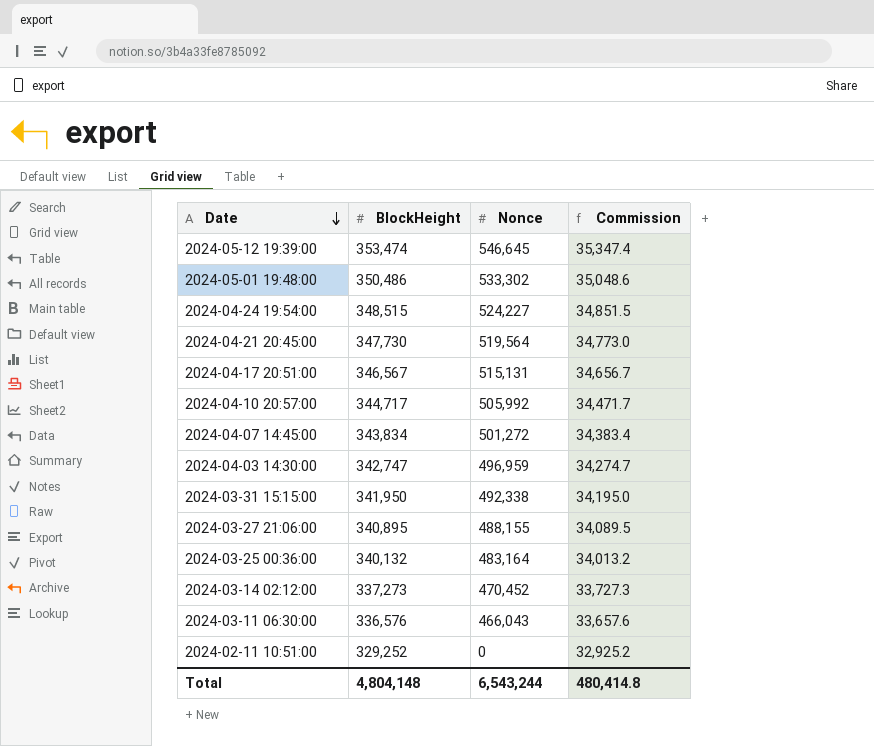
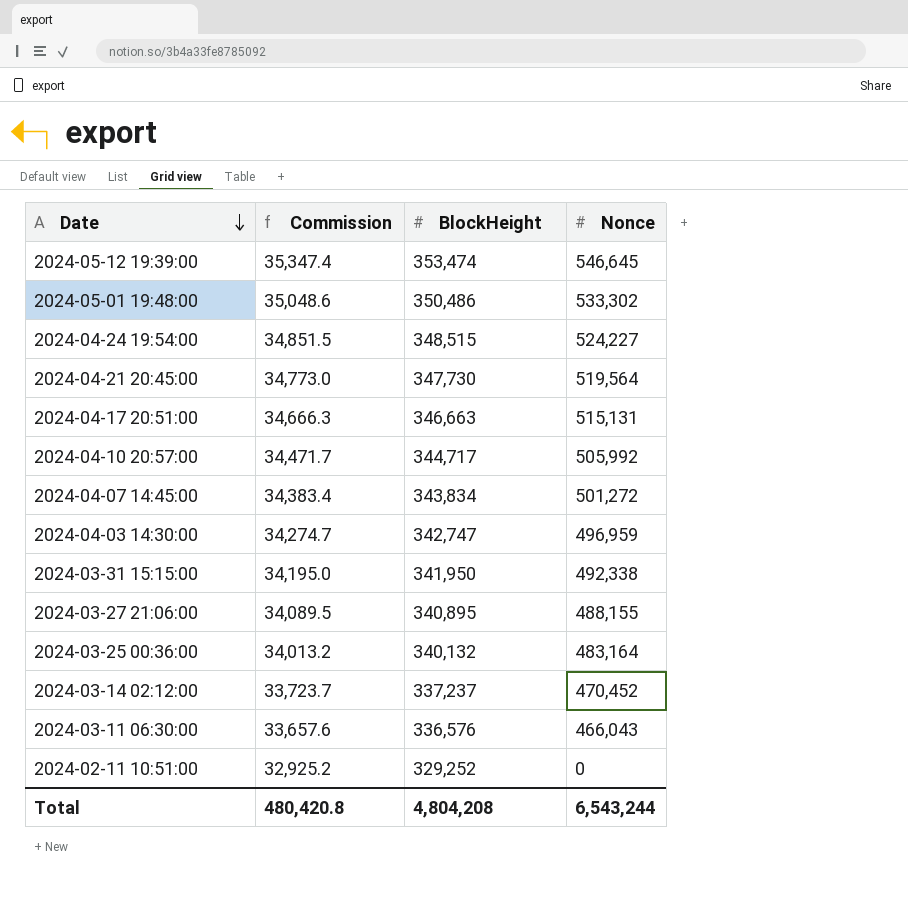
column Commission | position: 4 -> 2
2024-04-17 20:51:00 | Commission: 34,656.7 -> 34,666.3
2024-04-17 20:51:00 | BlockHeight: 346,567 -> 346,663
2024-03-14 02:12:00 | Commission: 33,727.3 -> 33,723.7
2024-03-14 02:12:00 | BlockHeight: 337,273 -> 337,237
Total | Commission: 480,414.8 -> 480,420.8
Total | BlockHeight: 4,804,148 -> 4,804,208

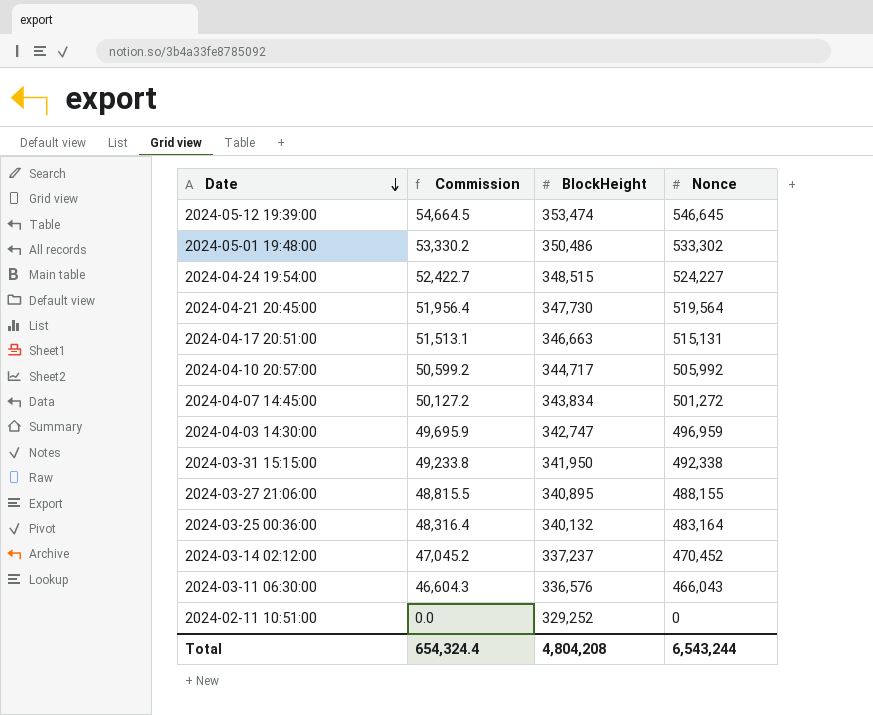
column Commission | formula: [BlockHeight] * 0.1 -> [Nonce] * 0.1
Total | Commission: 480,420.8 -> 654,324.4

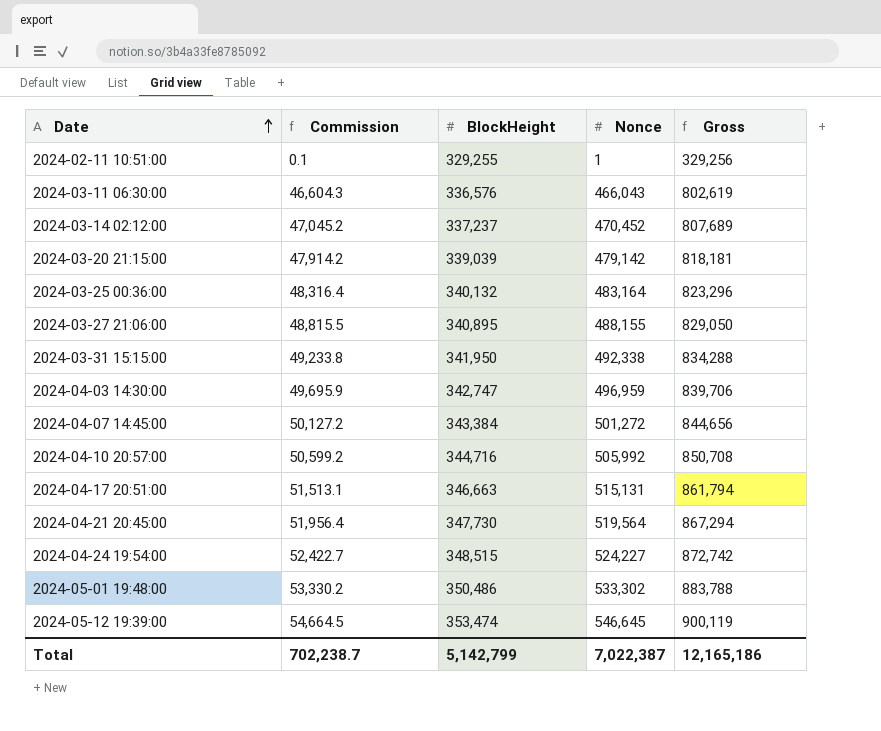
row order: Date descending -> Date ascending
column Gross | formula: none -> [BlockHeight] + [Nonce]
2024-02-11 10:51:00 | Commission: 0.0 -> 0.1
2024-02-11 10:51:00 | BlockHeight: 329,252 -> 329,255
2024-02-11 10:51:00 | Nonce: 0 -> 1
row 2024-03-20 21:15:00: none -> 47,914.2 | 339,039 | 479,142 | 818,181
2024-04-07 14:45:00 | BlockHeight: 343,834 -> 343,384
2024-04-10 20:57:00 | BlockHeight: 344,717 -> 344,716
Total | Commission: 654,324.4 -> 702,238.7
Total | BlockHeight: 4,804,208 -> 5,142,799
Total | Nonce: 6,543,244 -> 7,022,387

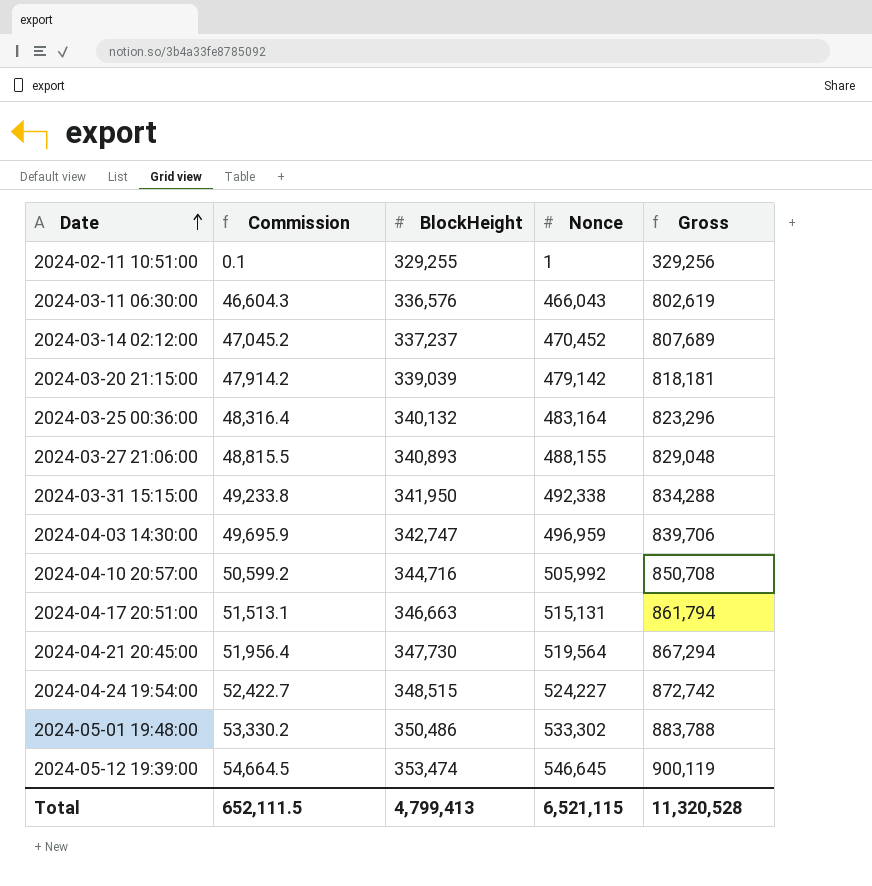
row 2024-04-07 14:45:00: 50,127.2 | 343,384 | 501,272 | 844,656 -> none
2024-03-27 21:06:00 | BlockHeight: 340,895 -> 340,893
2024-03-27 21:06:00 | Gross: 829,050 -> 829,048
Total | Commission: 702,238.7 -> 652,111.5
Total | BlockHeight: 5,142,799 -> 4,799,413
Total | Nonce: 7,022,387 -> 6,521,115
Total | Gross: 12,165,186 -> 11,320,528

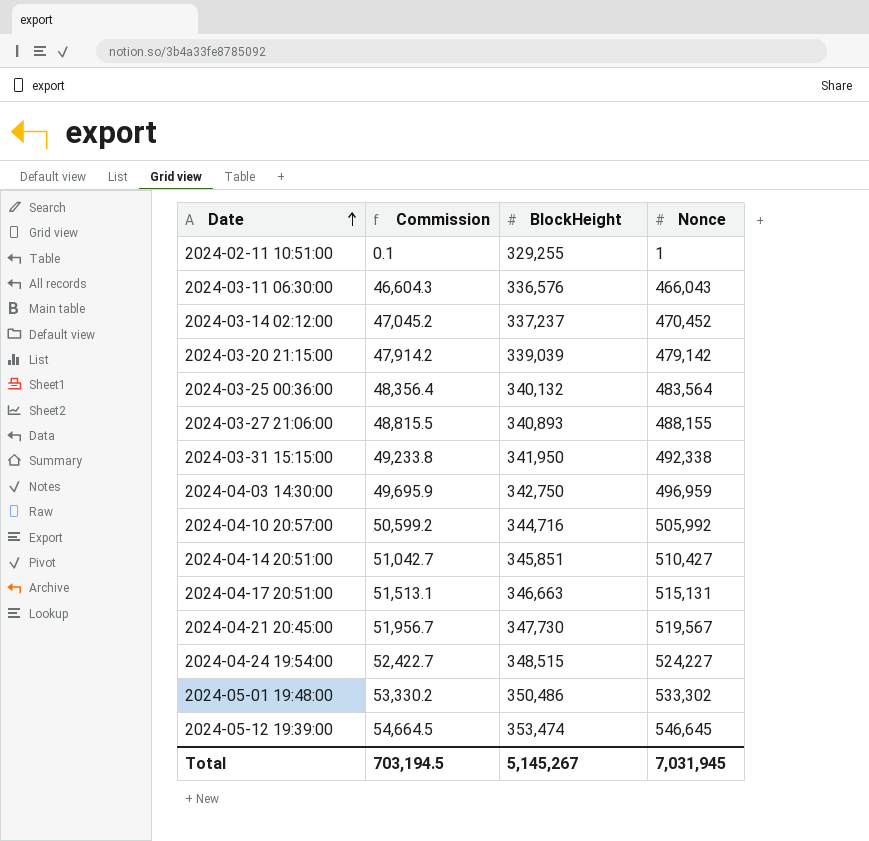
column Gross | formula: [BlockHeight] + [Nonce] -> none
2024-03-25 00:36:00 | Commission: 48,316.4 -> 48,356.4
2024-03-25 00:36:00 | Nonce: 483,164 -> 483,564
2024-04-03 14:30:00 | BlockHeight: 342,747 -> 342,750
row 2024-04-14 20:51:00: none -> 51,042.7 | 345,851 | 510,427
2024-04-21 20:45:00 | Commission: 51,956.4 -> 51,956.7
2024-04-21 20:45:00 | Nonce: 519,564 -> 519,567
Total | Commission: 652,111.5 -> 703,194.5
Total | BlockHeight: 4,799,413 -> 5,145,267
Total | Nonce: 6,521,115 -> 7,031,945

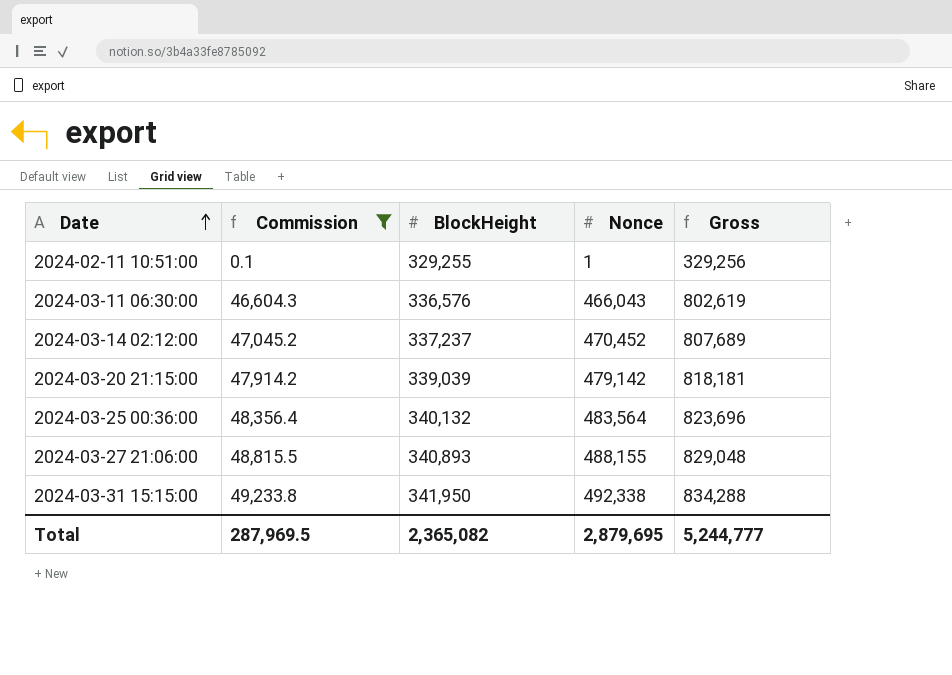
filter: none -> Commission <= 49,233.8
column Gross | formula: none -> [BlockHeight] + [Nonce]
Total | Commission: 703,194.5 -> 287,969.5
Total | BlockHeight: 5,145,267 -> 2,365,082
Total | Nonce: 7,031,945 -> 2,879,695

